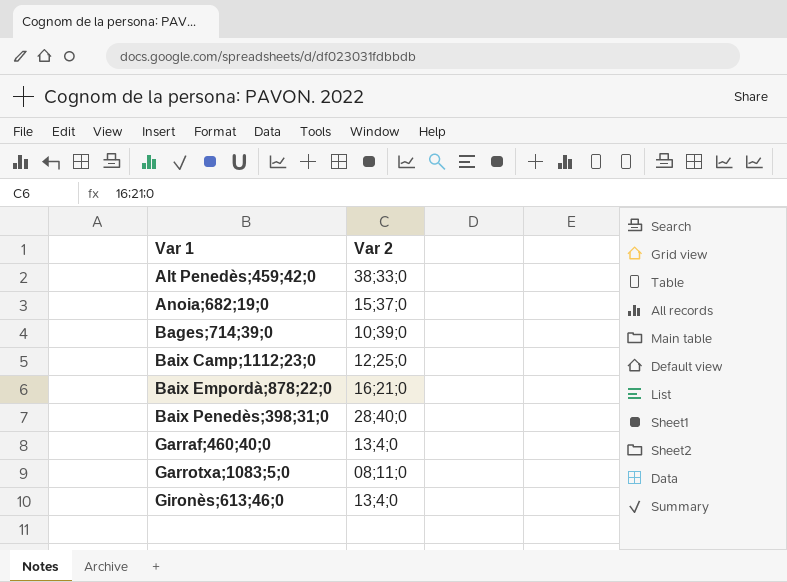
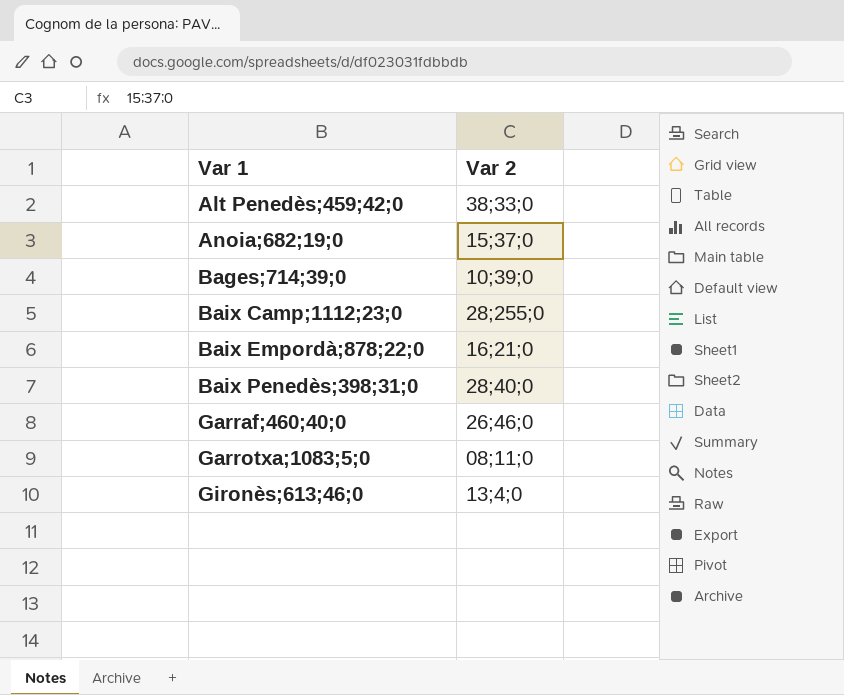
Baix Camp;1112;23;0 | Var 2: 12;25;0 -> 28;255;0
Garraf;460;40;0 | Var 2: 13;4;0 -> 26;46;0

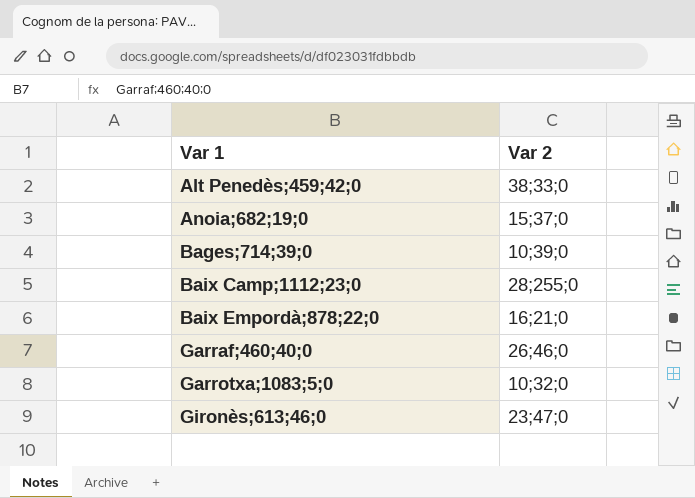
row Baix Penedès;398;31;0: 28;40;0 -> none
Garrotxa;1083;5;0 | Var 2: 08;11;0 -> 10;32;0
Gironès;613;46;0 | Var 2: 13;4;0 -> 23;47;0

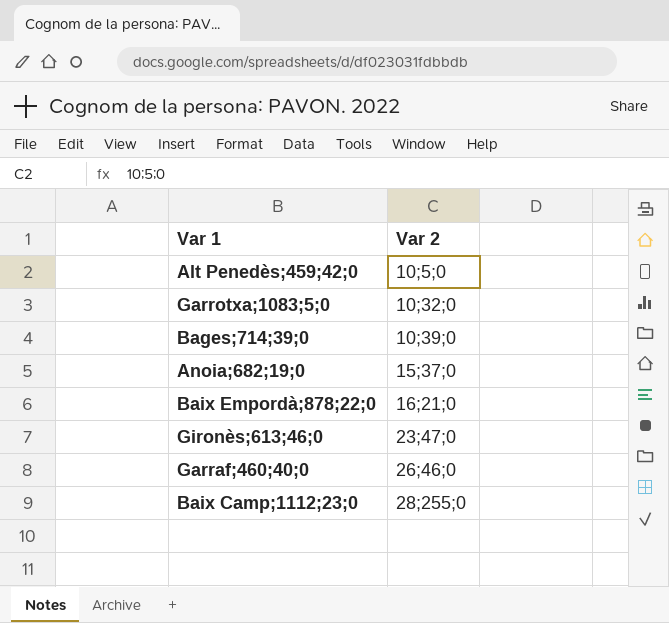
row order: Var 1 ascending -> Var 2 ascending
Alt Penedès;459;42;0 | Var 2: 38;33;0 -> 10;5;0

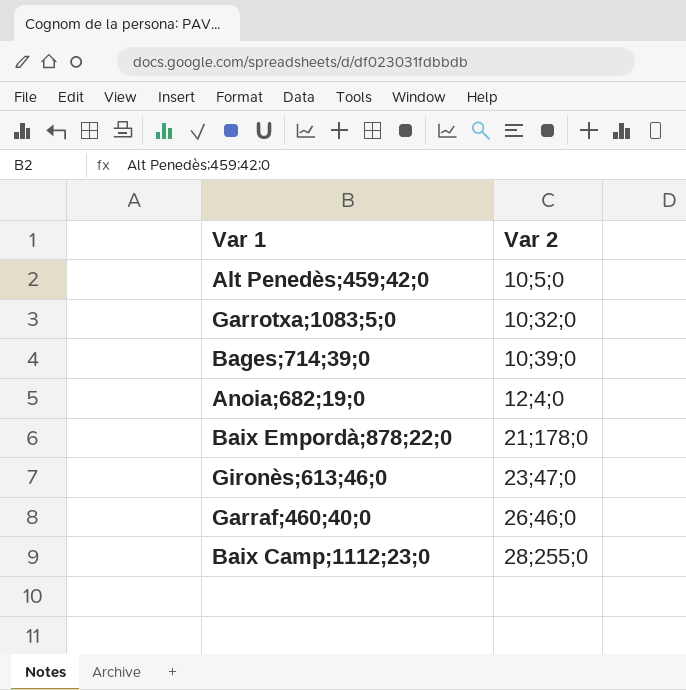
Anoia;682;19;0 | Var 2: 15;37;0 -> 12;4;0
Baix Empordà;878;22;0 | Var 2: 16;21;0 -> 21;178;0

